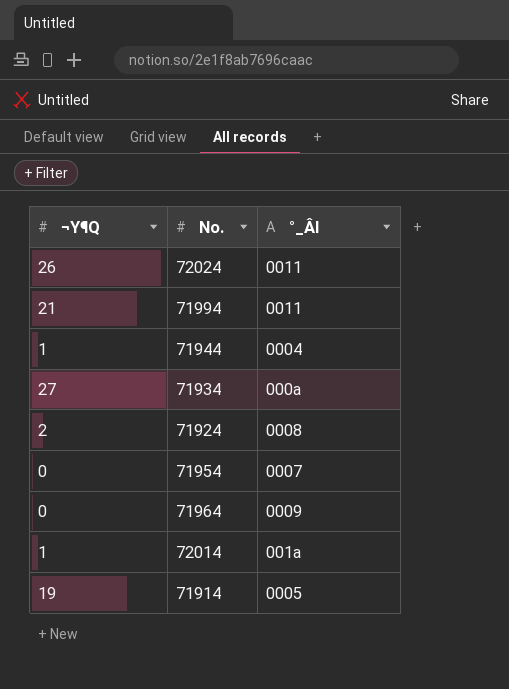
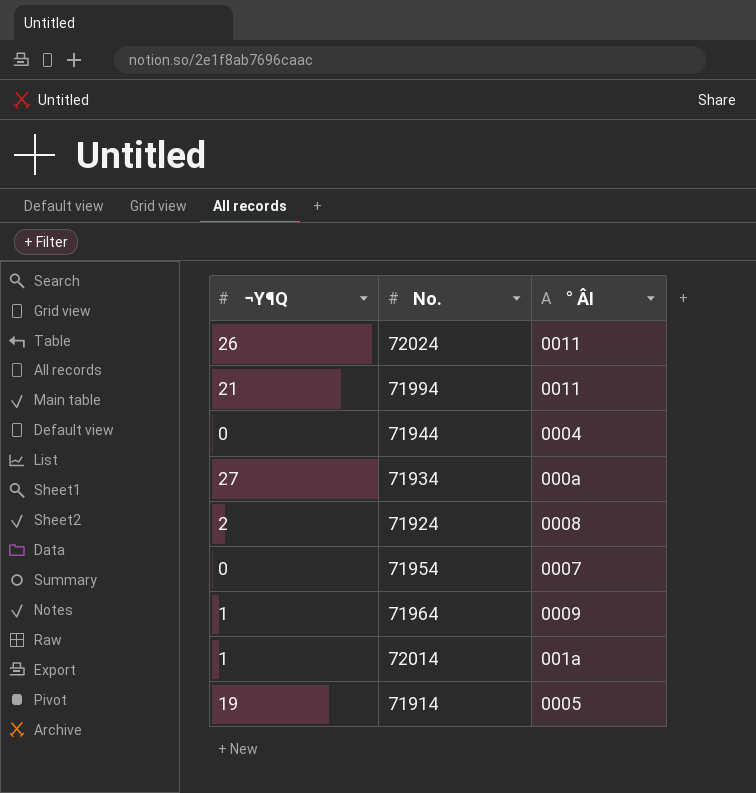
column name: °_ÂI -> ° ÂI
71944 | ¬Y¶Q: 1 -> 0
71964 | ¬Y¶Q: 0 -> 1

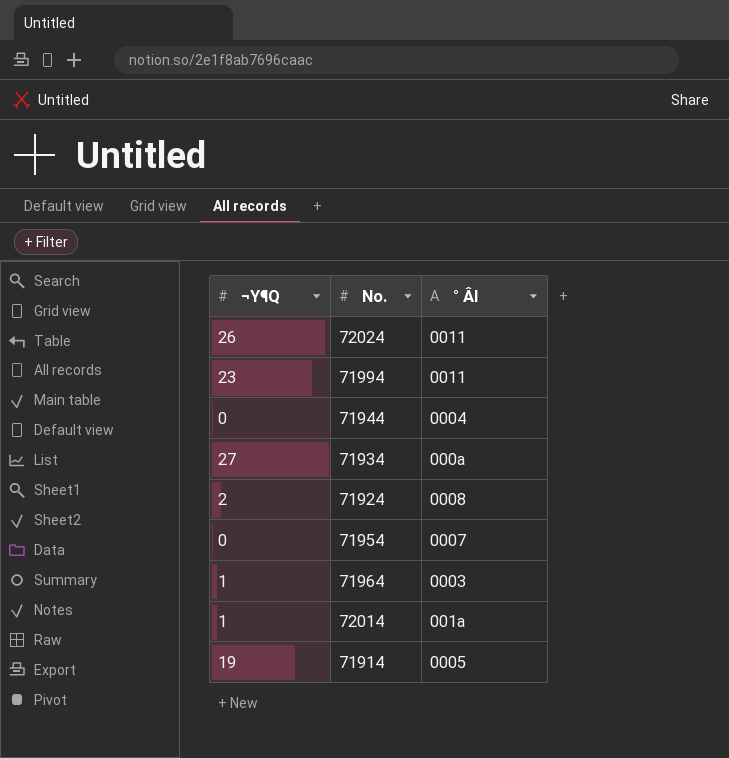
71994 | ¬Y¶Q: 21 -> 23
71964 | ° ÂI: 0009 -> 0003

